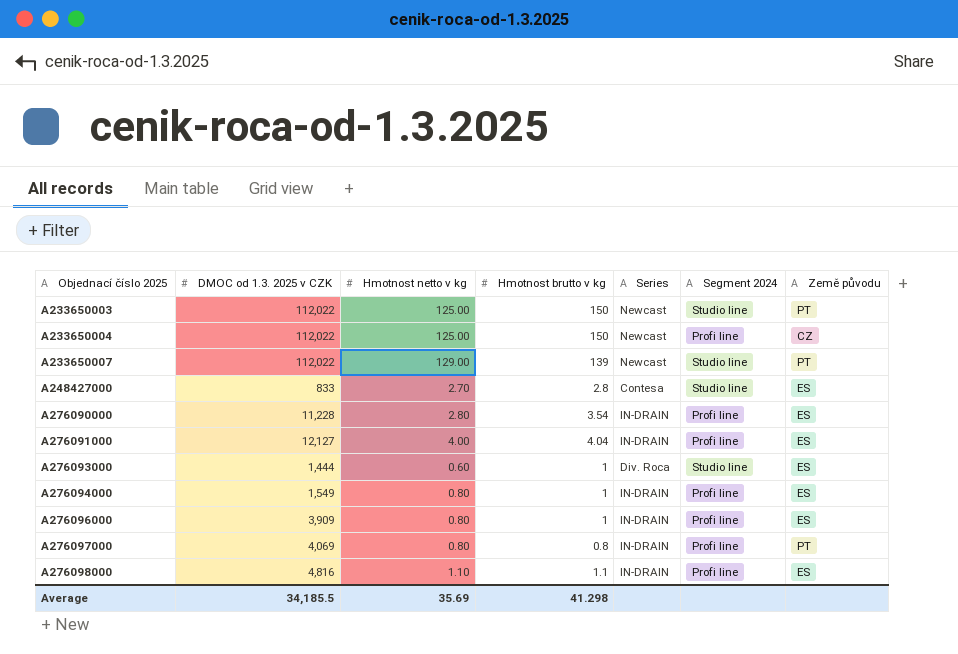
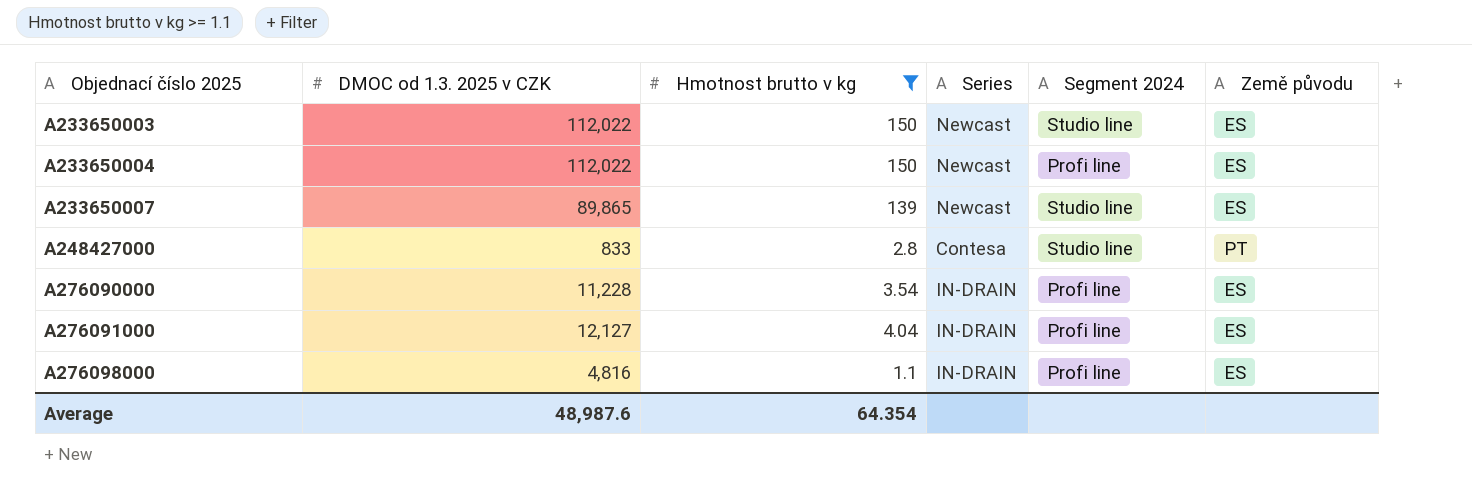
filter: none -> Hmotnost brutto v kg >= 1.1
column Hmotnost netto v kg | position: 3 -> none
A233650003 | Země původu: PT -> ES
A233650004 | Země původu: CZ -> ES
A233650007 | DMOC od 1.3. 2025 v CZK: 112,022 -> 89,865
A233650007 | Země původu: PT -> ES
A248427000 | Země původu: ES -> PT
Average | DMOC od 1.3. 2025 v CZK: 34,185.5 -> 48,987.6
Average | Hmotnost brutto v kg: 41.298 -> 64.354

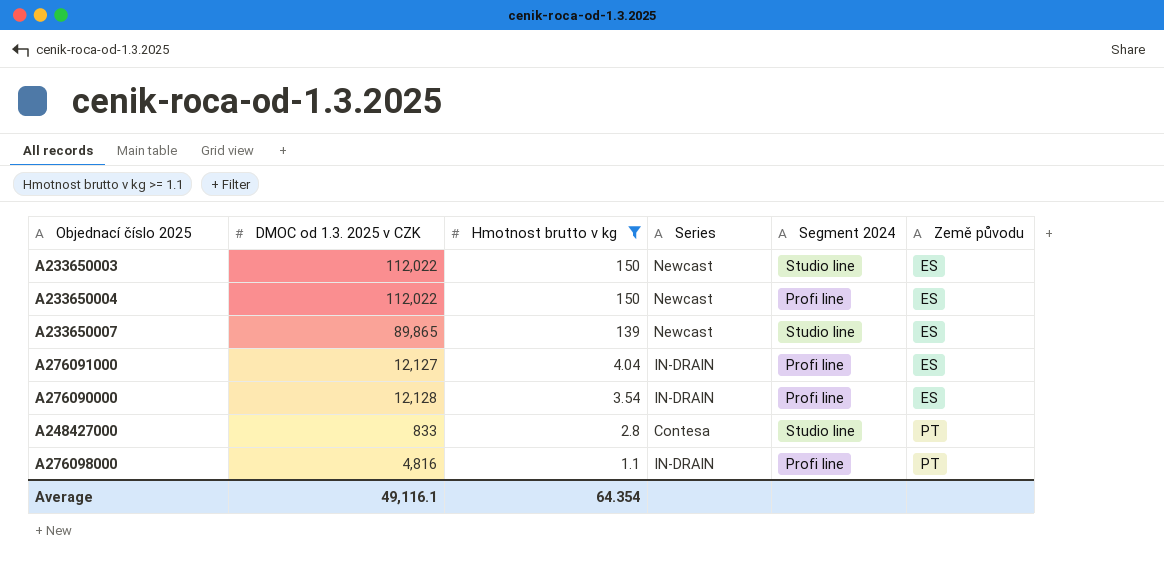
row order: Objednací číslo 2025 ascending -> Hmotnost brutto v kg descending
A276090000 | DMOC od 1.3. 2025 v CZK: 11,228 -> 12,128
A276098000 | Země původu: ES -> PT
Average | DMOC od 1.3. 2025 v CZK: 48,987.6 -> 49,116.1

